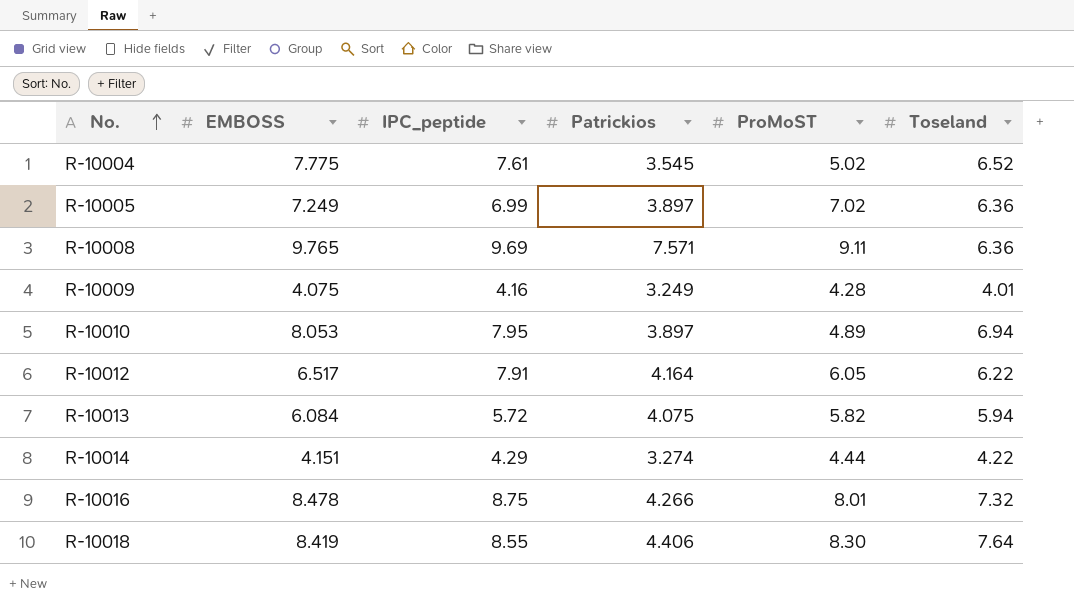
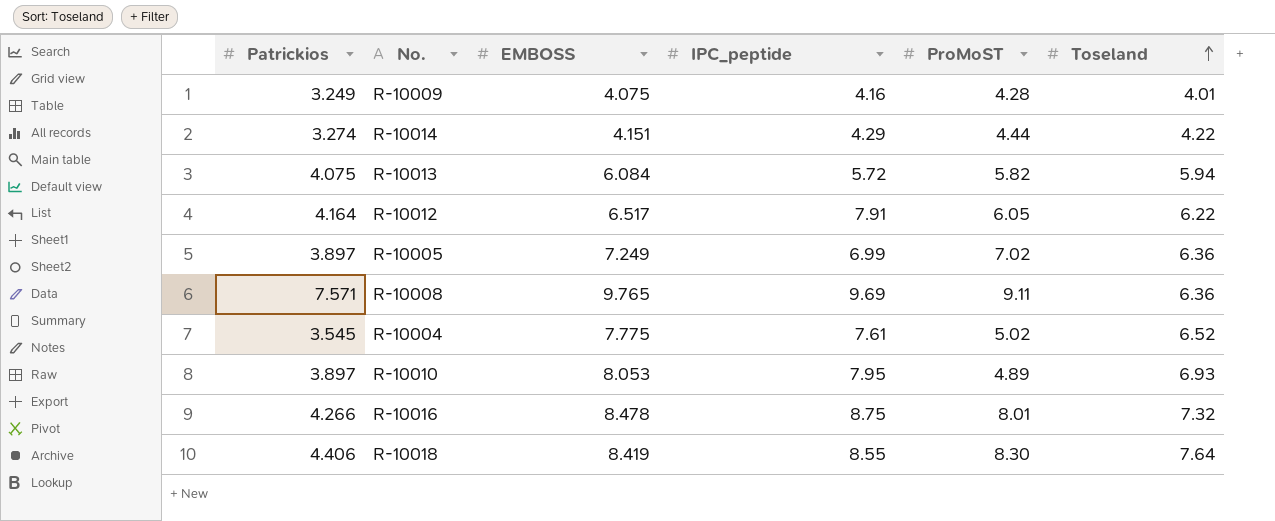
row order: No. ascending -> Toseland ascending
column Patrickios | position: 4 -> 1
R-10010 | Toseland: 6.94 -> 6.93

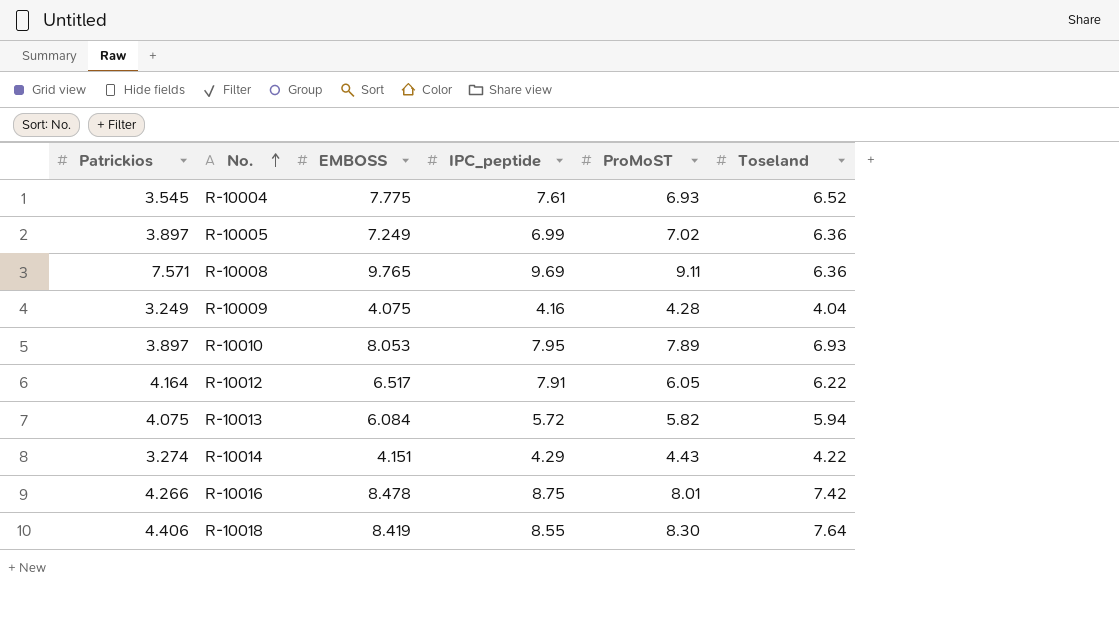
row order: Toseland ascending -> No. ascending
R-10004 | ProMoST: 5.02 -> 6.93
R-10009 | Toseland: 4.01 -> 4.04
R-10010 | ProMoST: 4.89 -> 7.89
R-10014 | ProMoST: 4.44 -> 4.43
R-10016 | Toseland: 7.32 -> 7.42

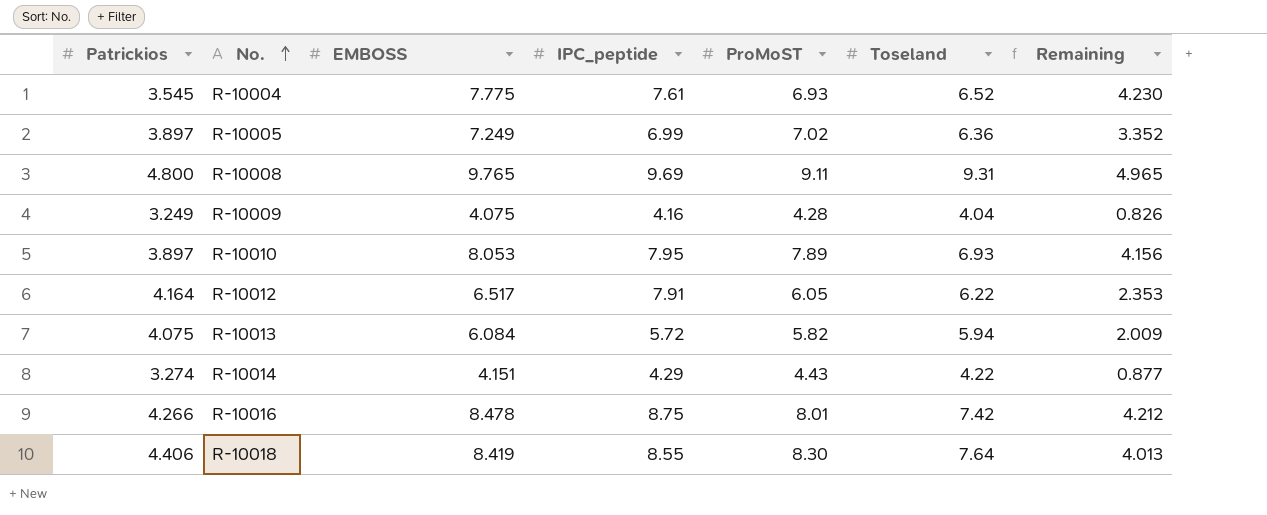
column Remaining | formula: none -> [EMBOSS] - [Patrickios]
R-10008 | Patrickios: 7.571 -> 4.800
R-10008 | Toseland: 6.36 -> 9.31

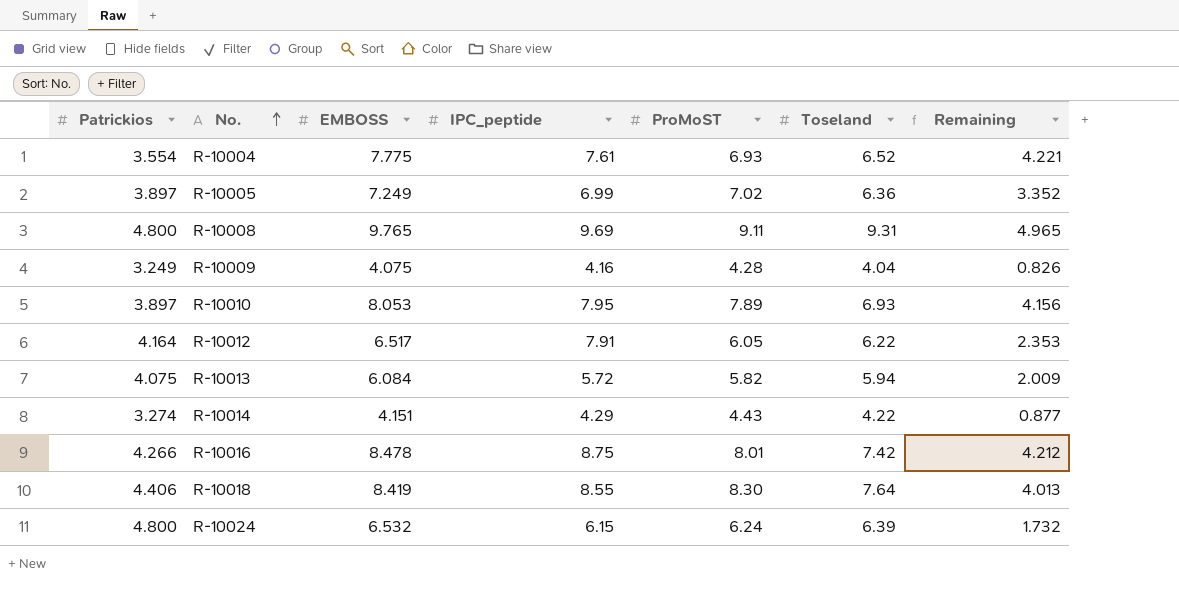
R-10004 | Patrickios: 3.545 -> 3.554
R-10004 | Remaining: 4.230 -> 4.221
row R-10024: none -> 4.800 | 6.532 | 6.15 | 6.24 | 6.39 | 1.732

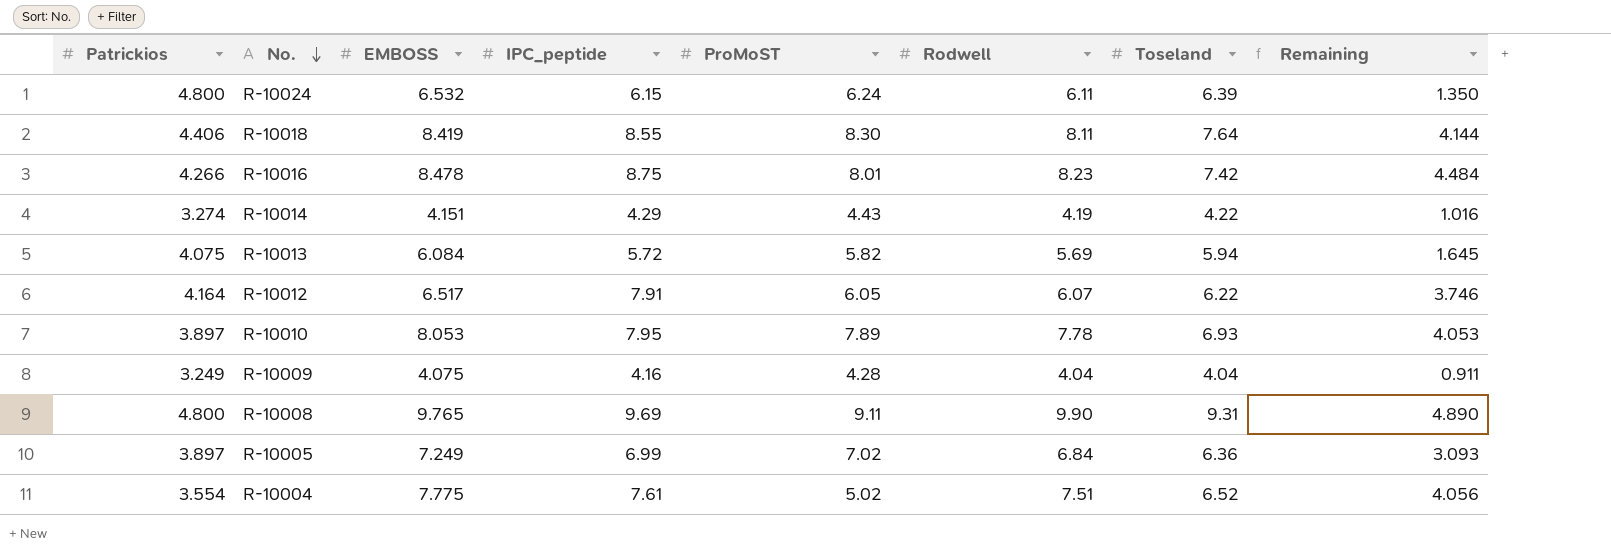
row order: No. ascending -> No. descending
column Rodwell | position: none -> 6
column Remaining | formula: [EMBOSS] - [Patrickios] -> [IPC_peptide] - [Patrickios]
R-10004 | ProMoST: 6.93 -> 5.02

